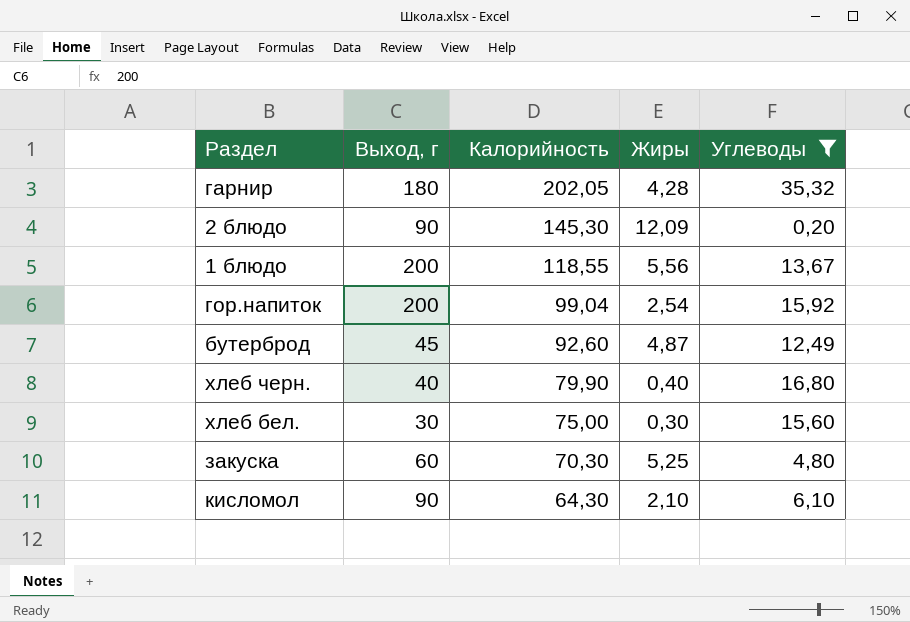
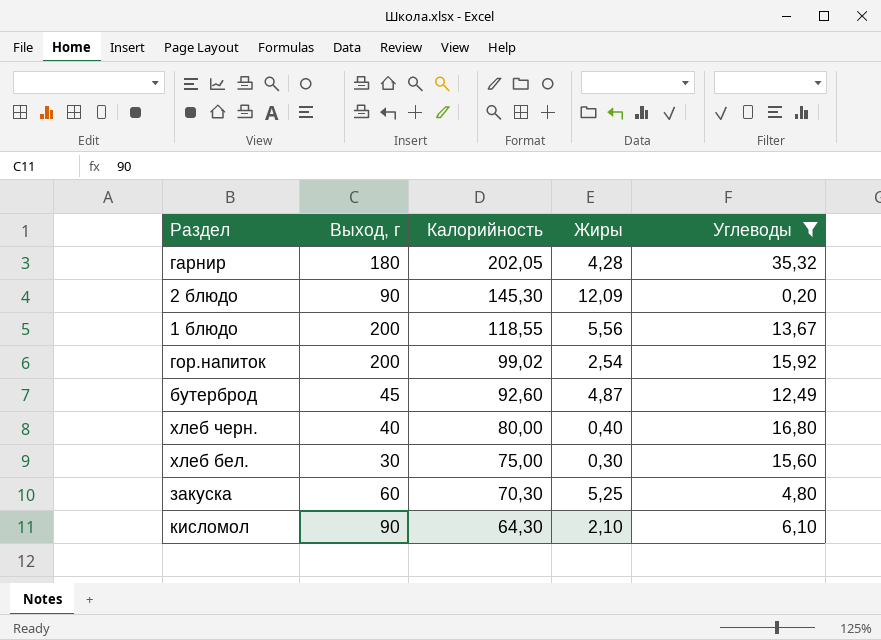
гор.напиток | Калорийность: 99,04 -> 99,02
хлеб черн. | Калорийность: 79,90 -> 80,00

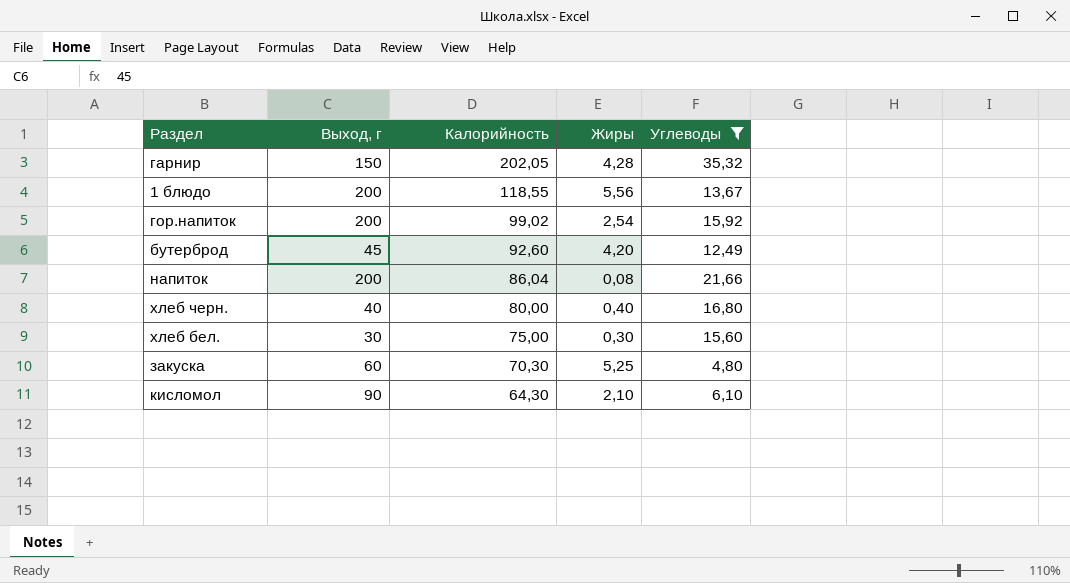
row 2 блюдо: 90 | 145,30 | 12,09 | 0,20 -> none
гарнир | Выход, г: 180 -> 150
бутерброд | Жиры: 4,87 -> 4,20
row напиток: none -> 200 | 86,04 | 0,08 | 21,66

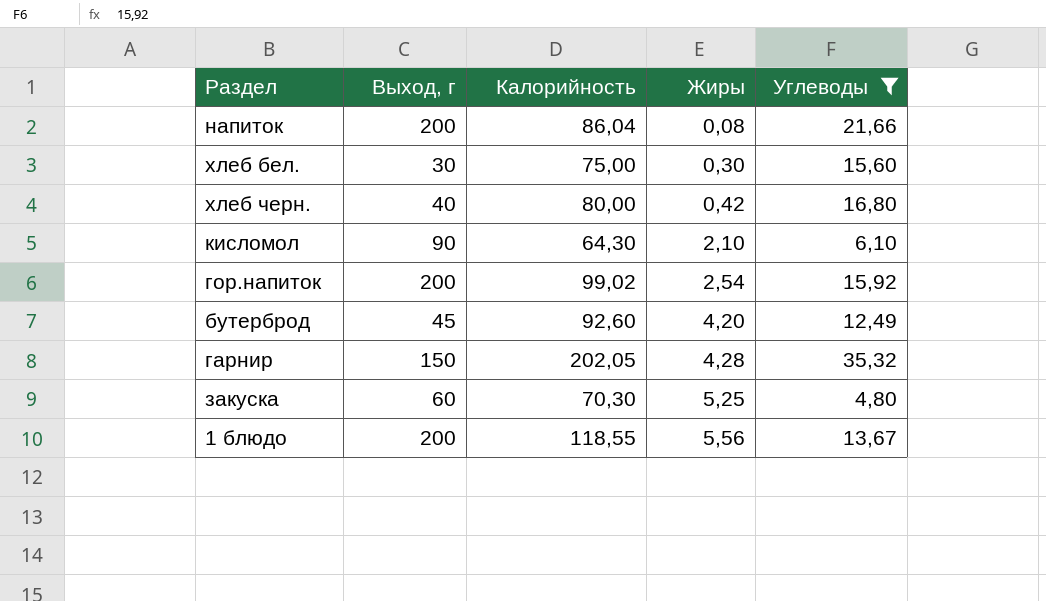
row order: Калорийность descending -> Жиры ascending
хлеб черн. | Жиры: 0,40 -> 0,42

